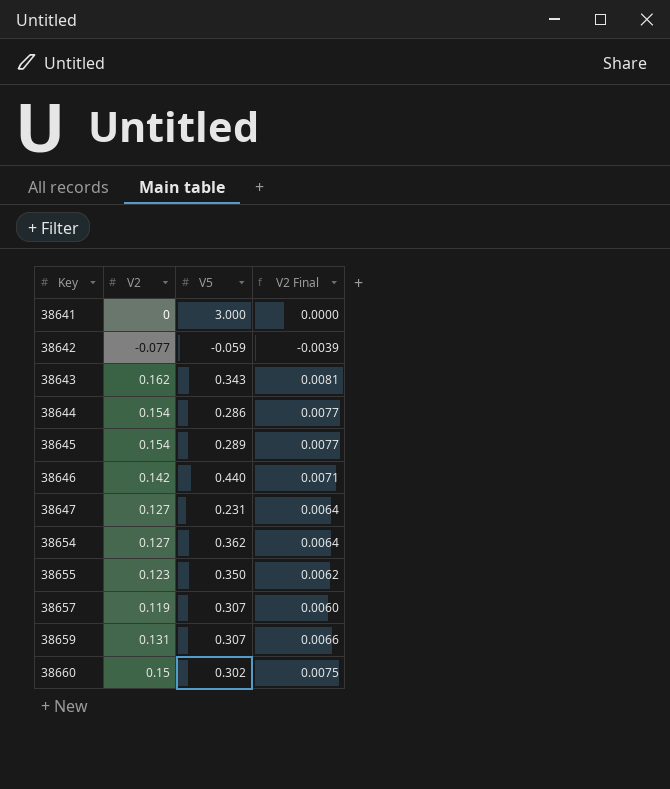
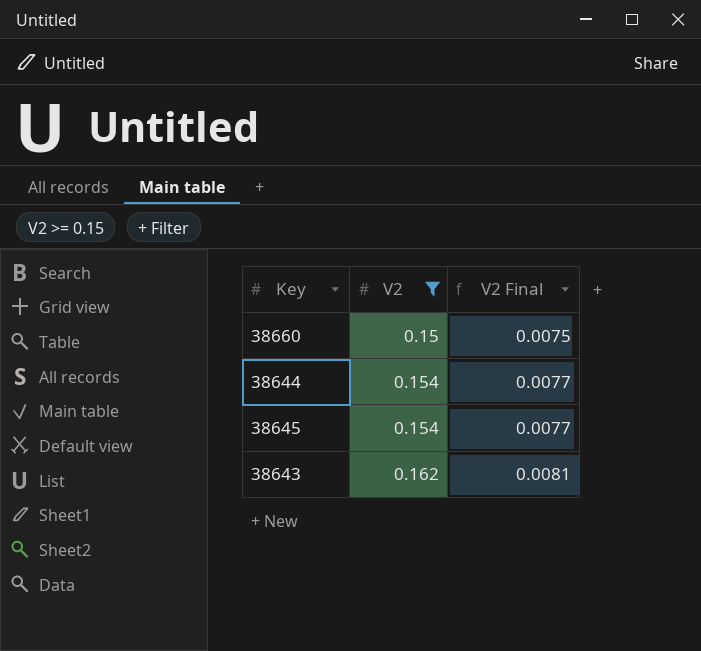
filter: none -> V2 >= 0.15
row order: Key ascending -> V2 ascending
column V5 | position: 3 -> none

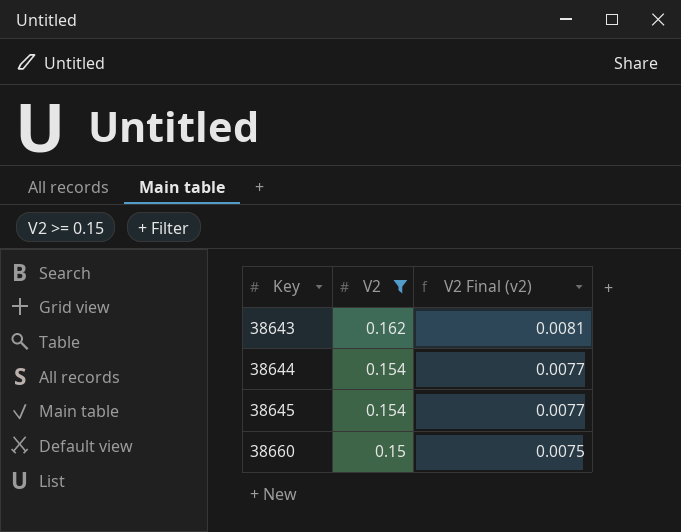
row order: V2 ascending -> Key ascending
column name: V2 Final -> V2 Final (v2)

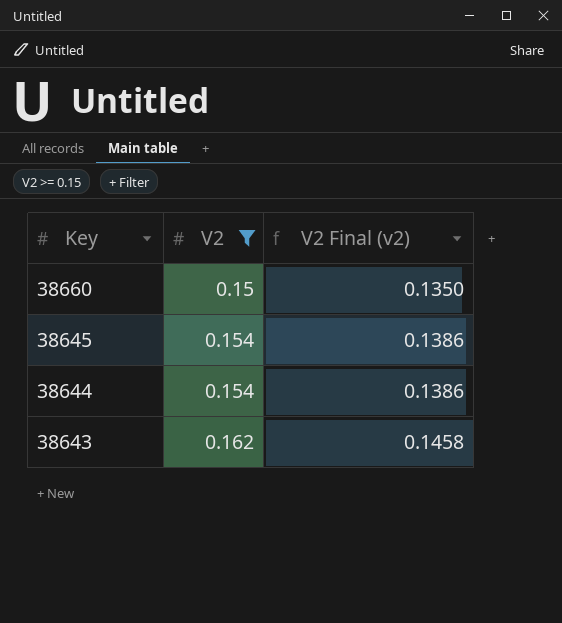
row order: Key ascending -> Key descending
column V2 Final (v2) | formula: [V2] * 0.05 -> [V2] * 0.9

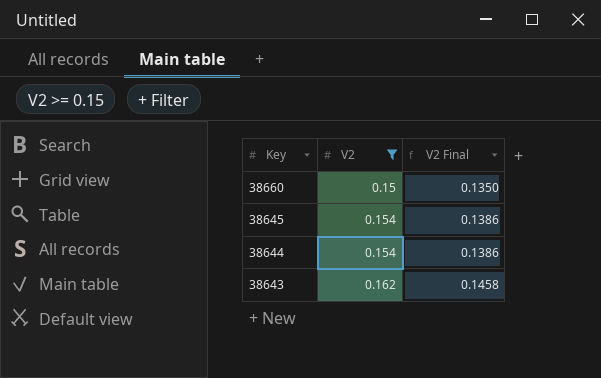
column name: V2 Final (v2) -> V2 Final

